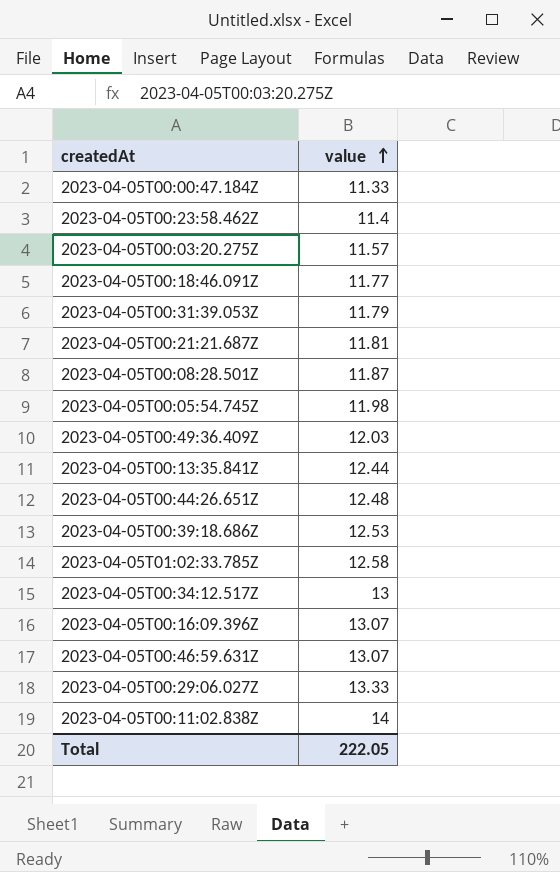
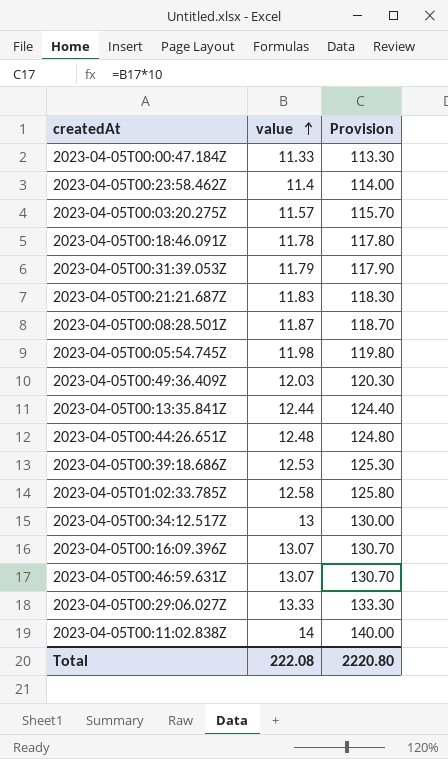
column Provision | formula: none -> [value] * 10
2023-04-05T00:18:46.091Z | value: 11.77 -> 11.78
2023-04-05T00:21:21.687Z | value: 11.81 -> 11.83
Total | value: 222.05 -> 222.08

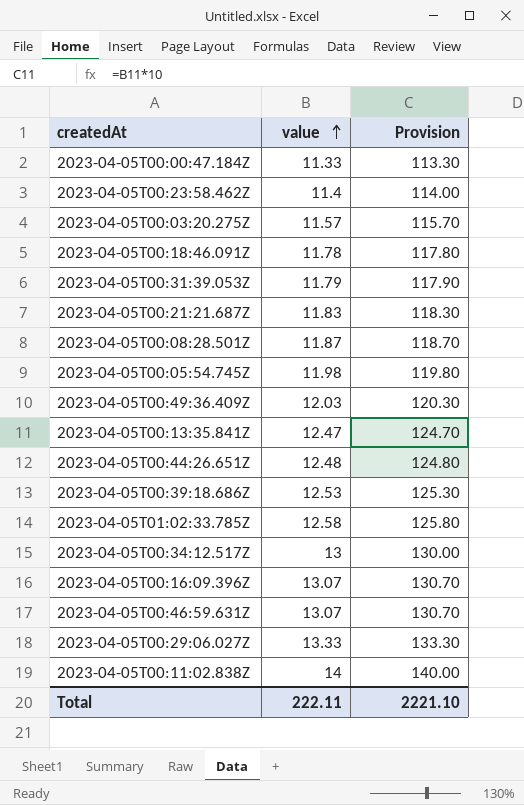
2023-04-05T00:13:35.841Z | value: 12.44 -> 12.47
2023-04-05T00:13:35.841Z | Provision: 124.40 -> 124.70
Total | value: 222.08 -> 222.11
Total | Provision: 2220.80 -> 2221.10

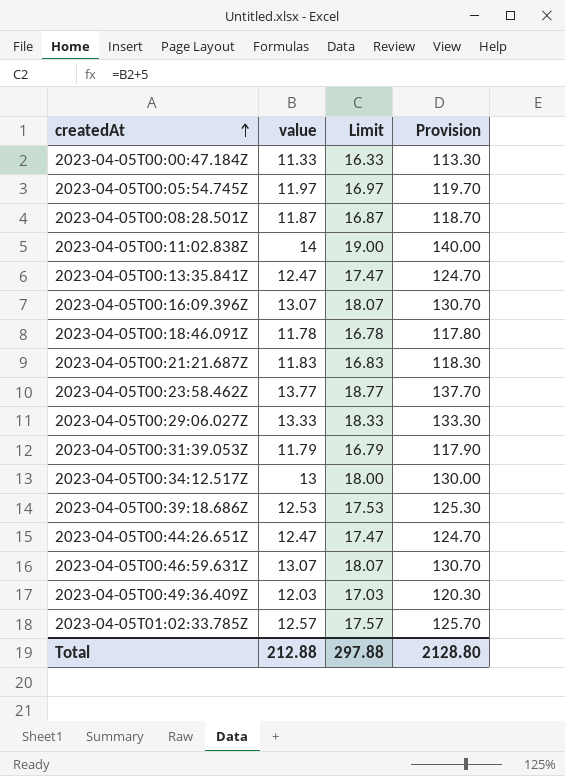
row order: value ascending -> createdAt ascending
column Limit | formula: none -> [value] + 5
row 2023-04-05T00:03:20.275Z: 11.57 | 115.70 -> none
2023-04-05T00:05:54.745Z | value: 11.98 -> 11.97
2023-04-05T00:05:54.745Z | Provision: 119.80 -> 119.70
2023-04-05T00:23:58.462Z | value: 11.4 -> 13.77
2023-04-05T00:23:58.462Z | Provision: 114.00 -> 137.70
2023-04-05T00:44:26.651Z | value: 12.48 -> 12.47
2023-04-05T00:44:26.651Z | Provision: 124.80 -> 124.70
2023-04-05T01:02:33.785Z | value: 12.58 -> 12.57
2023-04-05T01:02:33.785Z | Provision: 125.80 -> 125.70
Total | value: 222.11 -> 212.88
Total | Provision: 2221.10 -> 2128.80

